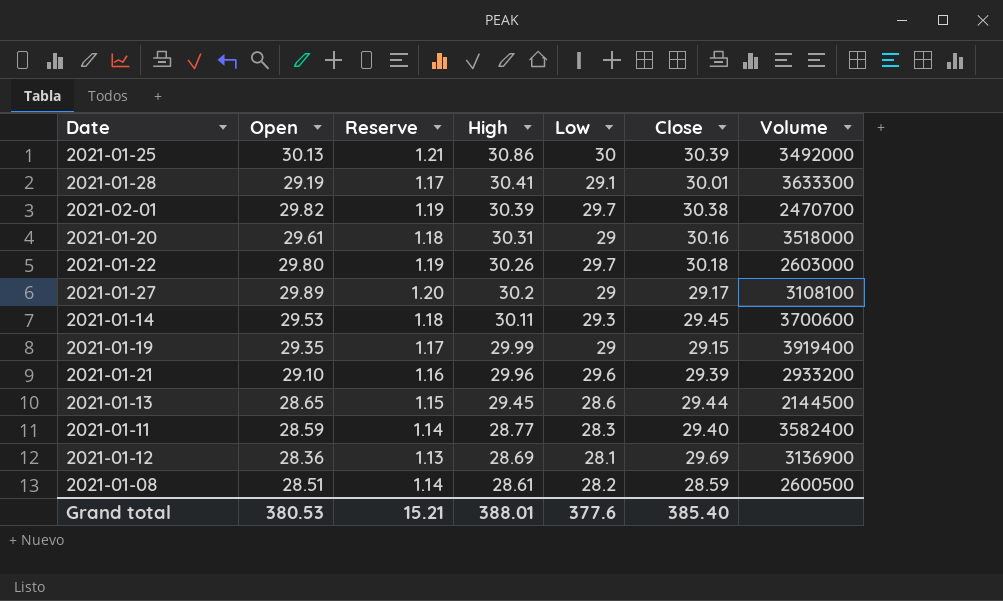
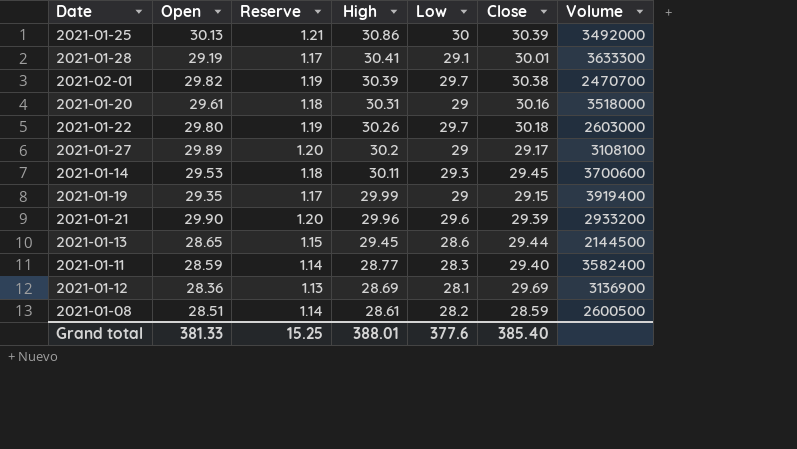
2021-01-21 | Open: 29.10 -> 29.90
2021-01-21 | Reserve: 1.16 -> 1.20
Grand total | Open: 380.53 -> 381.33
Grand total | Reserve: 15.21 -> 15.25

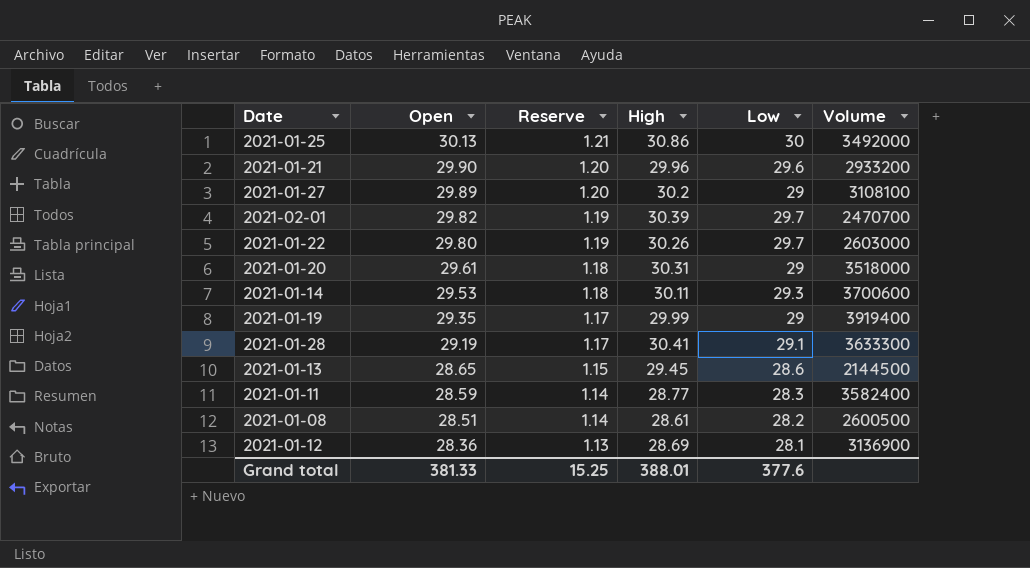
row order: High descending -> Open descending
column Close | position: 6 -> none

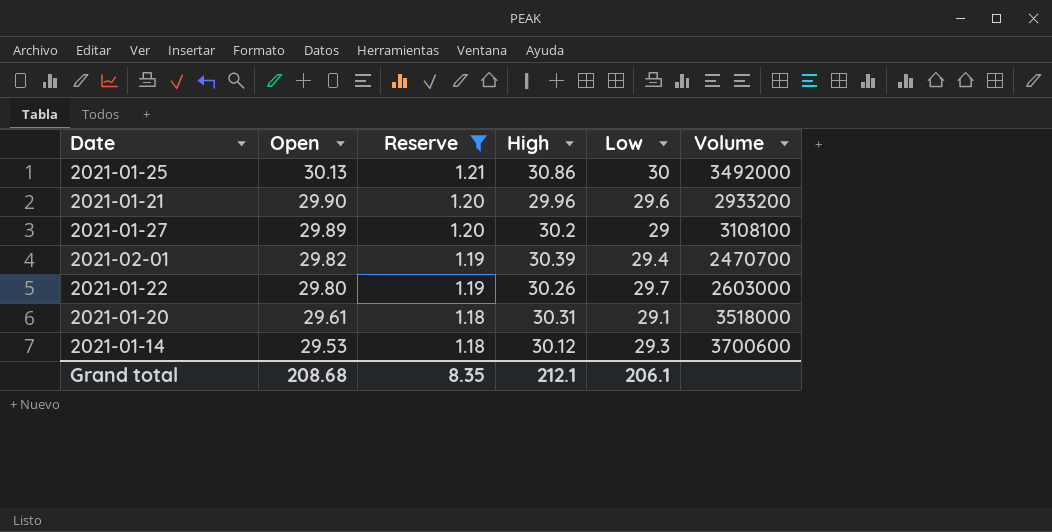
filter: none -> Reserve >= 1.18
2021-02-01 | Low: 29.7 -> 29.4
2021-01-20 | Low: 29 -> 29.1
2021-01-14 | High: 30.11 -> 30.12
Grand total | Open: 381.33 -> 208.68
Grand total | Reserve: 15.25 -> 8.35
Grand total | High: 388.01 -> 212.1
Grand total | Low: 377.6 -> 206.1

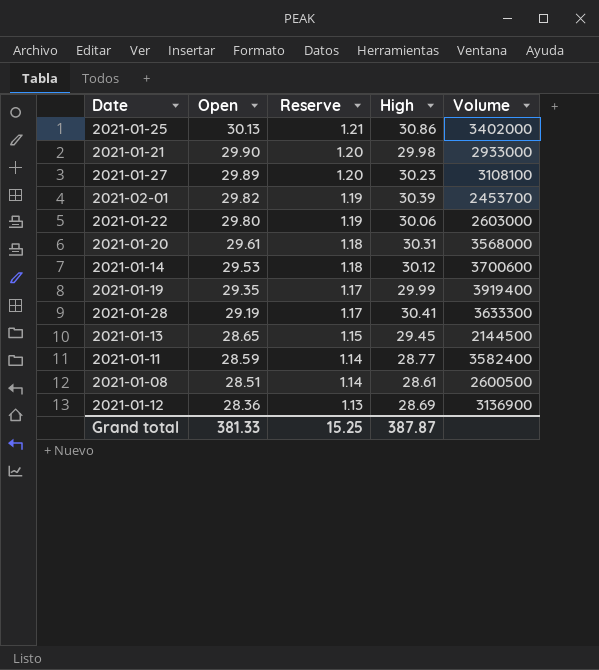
filter: Reserve >= 1.18 -> none
column Low | position: 5 -> none
2021-01-25 | Volume: 3492000 -> 3402000
2021-01-21 | High: 29.96 -> 29.98
2021-01-21 | Volume: 2933200 -> 2933000
2021-01-27 | High: 30.2 -> 30.23
2021-02-01 | Volume: 2470700 -> 2453700
2021-01-22 | High: 30.26 -> 30.06
2021-01-20 | Volume: 3518000 -> 3568000
Grand total | Open: 208.68 -> 381.33
Grand total | Reserve: 8.35 -> 15.25
Grand total | High: 212.1 -> 387.87

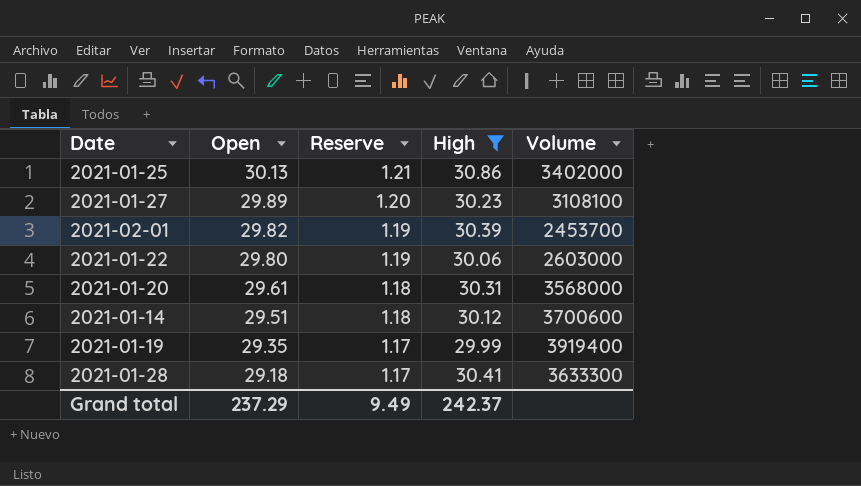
filter: none -> High >= 29.99
2021-01-14 | Open: 29.53 -> 29.51
2021-01-28 | Open: 29.19 -> 29.18
Grand total | Open: 381.33 -> 237.29
Grand total | Reserve: 15.25 -> 9.49
Grand total | High: 387.87 -> 242.37

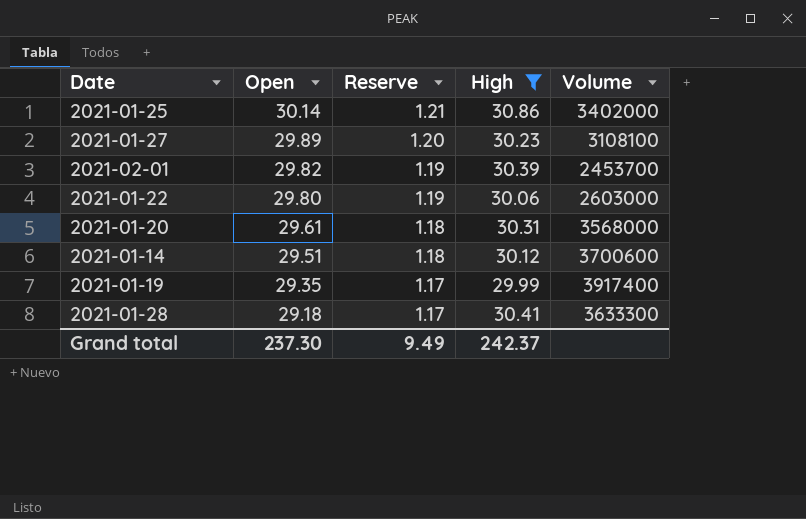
2021-01-25 | Open: 30.13 -> 30.14
2021-01-19 | Volume: 3919400 -> 3917400
Grand total | Open: 237.29 -> 237.30

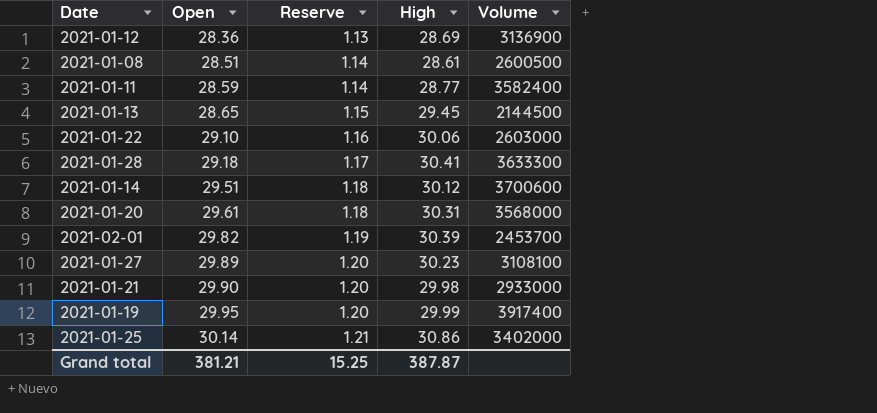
filter: High >= 29.99 -> none
row order: Open descending -> Open ascending
2021-01-22 | Open: 29.80 -> 29.10
2021-01-22 | Reserve: 1.19 -> 1.16
2021-01-19 | Open: 29.35 -> 29.95
2021-01-19 | Reserve: 1.17 -> 1.20
Grand total | Open: 237.30 -> 381.21
Grand total | Reserve: 9.49 -> 15.25
Grand total | High: 242.37 -> 387.87

